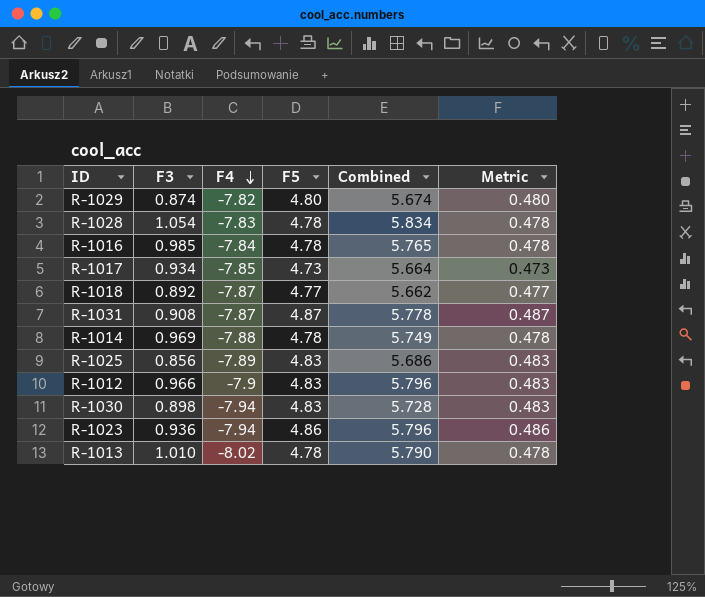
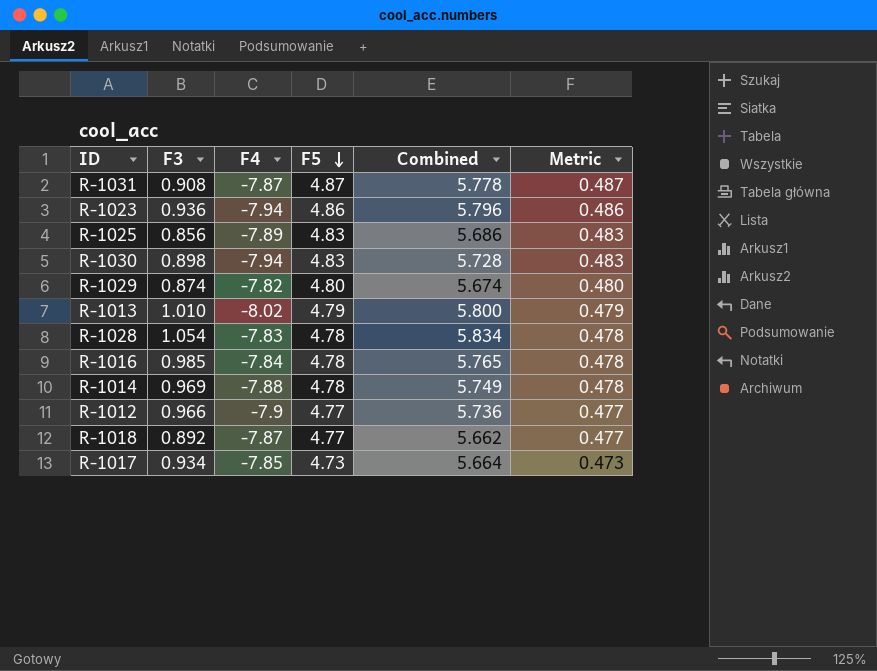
row order: F4 descending -> F5 descending
R-1013 | F5: 4.78 -> 4.79
R-1013 | Combined: 5.790 -> 5.800
R-1013 | Metric: 0.478 -> 0.479
R-1012 | F5: 4.83 -> 4.77
R-1012 | Combined: 5.796 -> 5.736
R-1012 | Metric: 0.483 -> 0.477

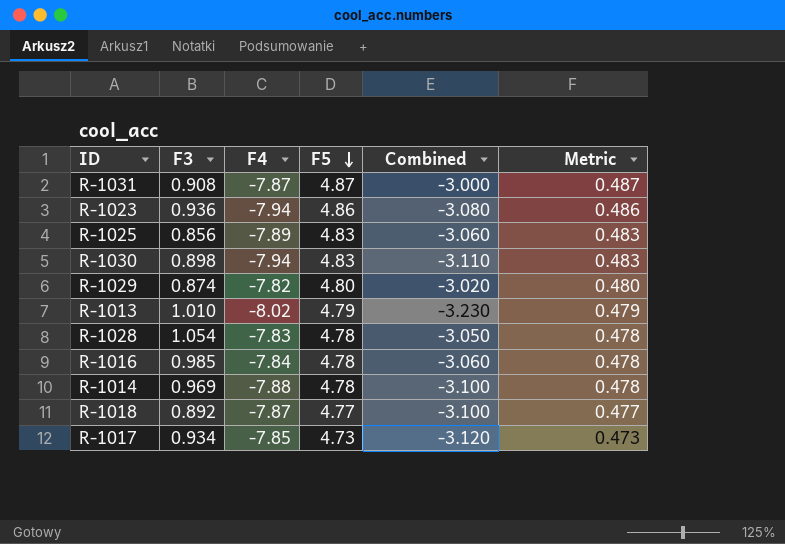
column Combined | formula: [F3] + [F5] -> [F4] + [F5]
row R-1012: 0.966 | -7.9 | 4.77 | 5.736 | 0.477 -> none

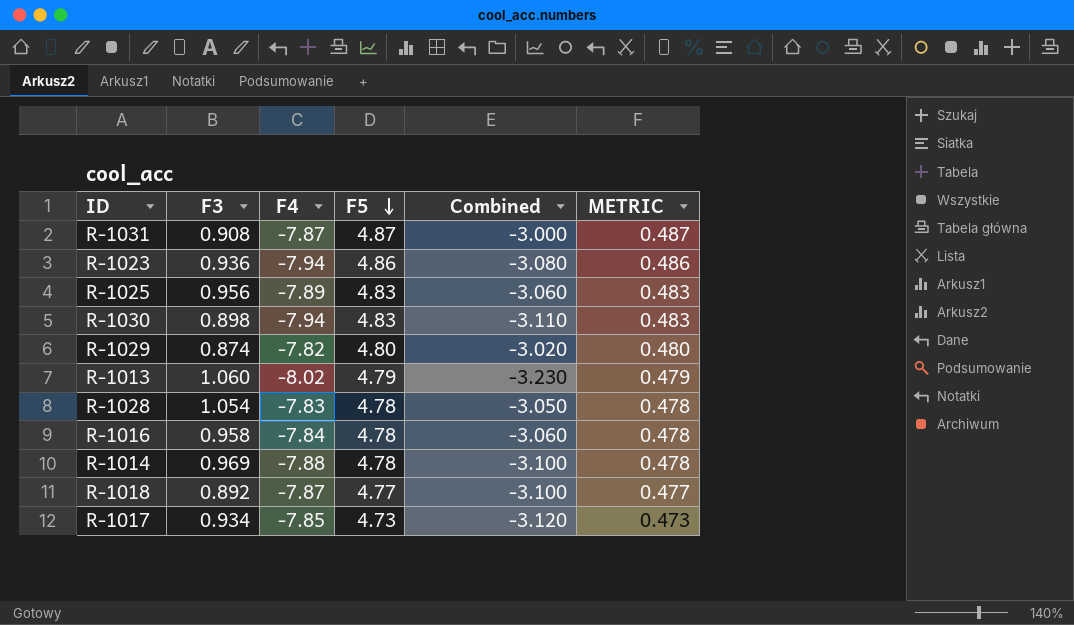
column name: Metric -> METRIC
R-1025 | F3: 0.856 -> 0.956
R-1013 | F3: 1.010 -> 1.060
R-1016 | F3: 0.985 -> 0.958

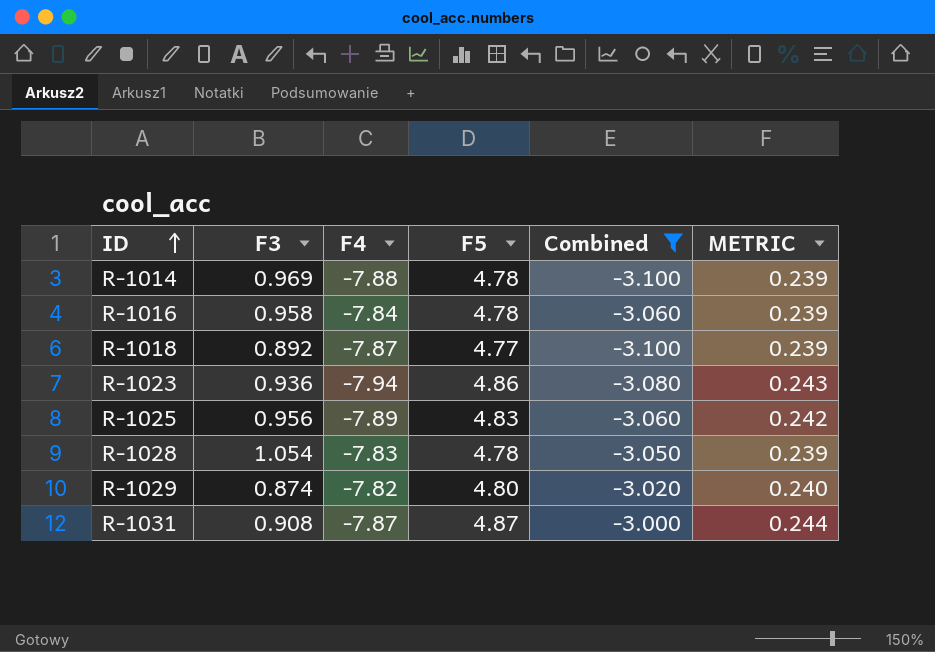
filter: none -> Combined >= -3.100
row order: F5 descending -> ID ascending
column METRIC | formula: [F5] * 0.1 -> [F5] * 0.05

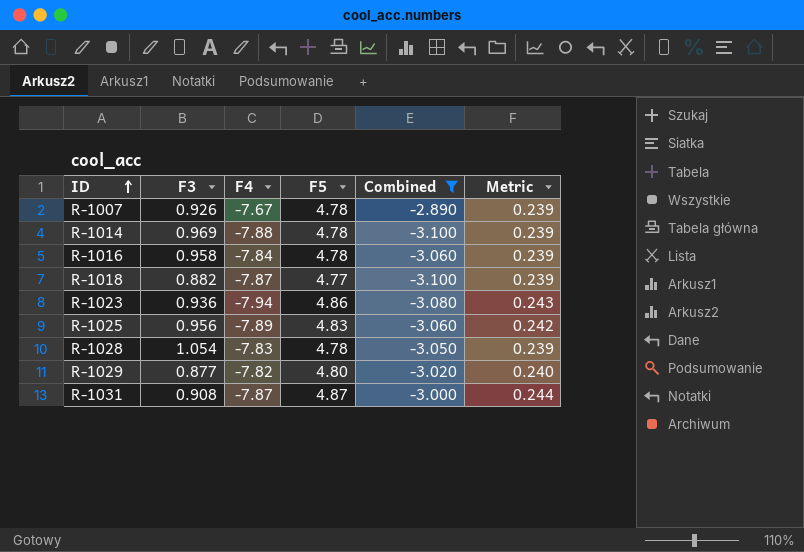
column name: METRIC -> Metric
row R-1007: none -> 0.926 | -7.67 | 4.78 | -2.890 | 0.239
R-1018 | F3: 0.892 -> 0.882
R-1029 | F3: 0.874 -> 0.877

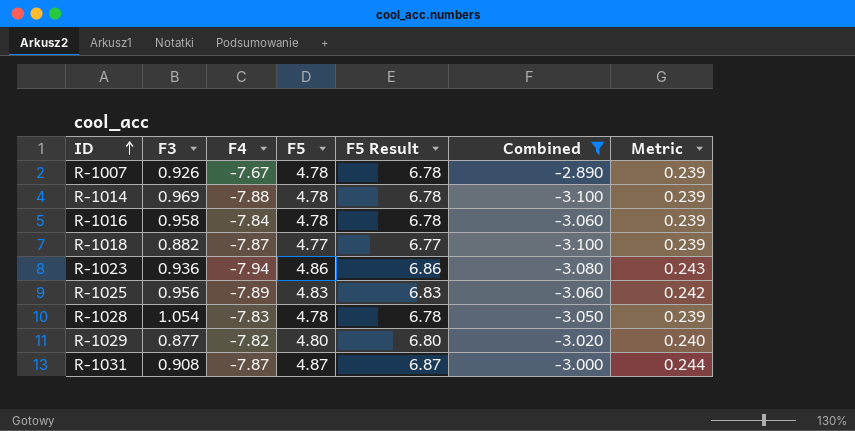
column F5 Result | formula: none -> [F5] + 2

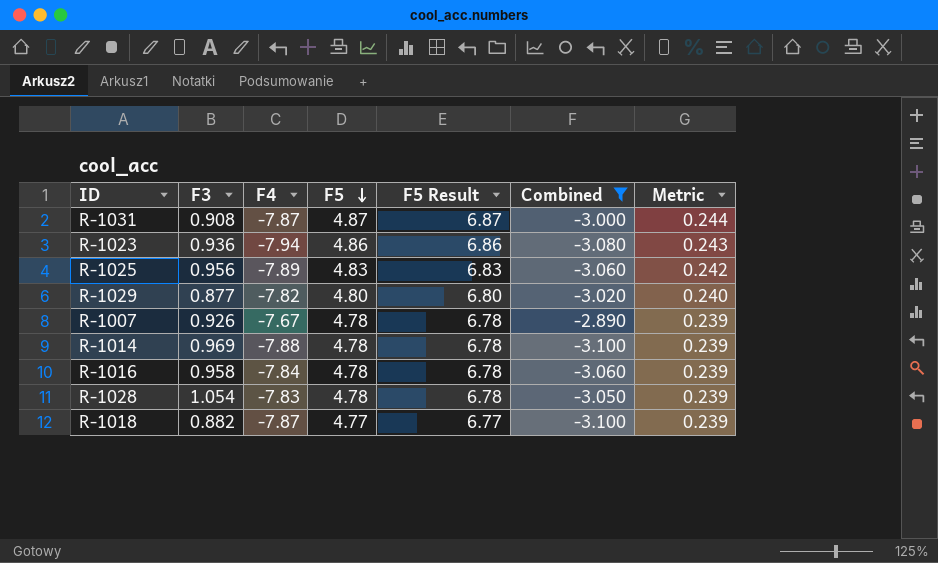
row order: ID ascending -> F5 descending

